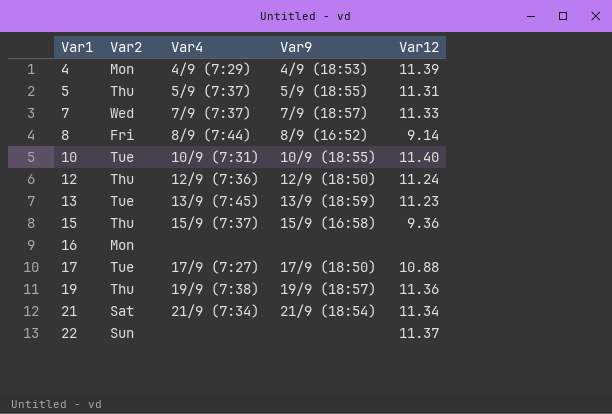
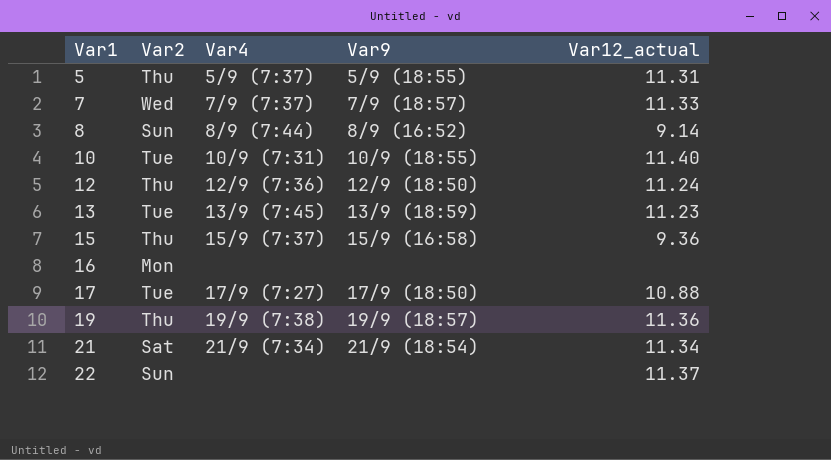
column name: Var12 -> Var12_actual
row 4: Mon | 4/9 (7:29) | 4/9 (18:53) | 11.39 -> none
8 | Var2: Fri -> Sun

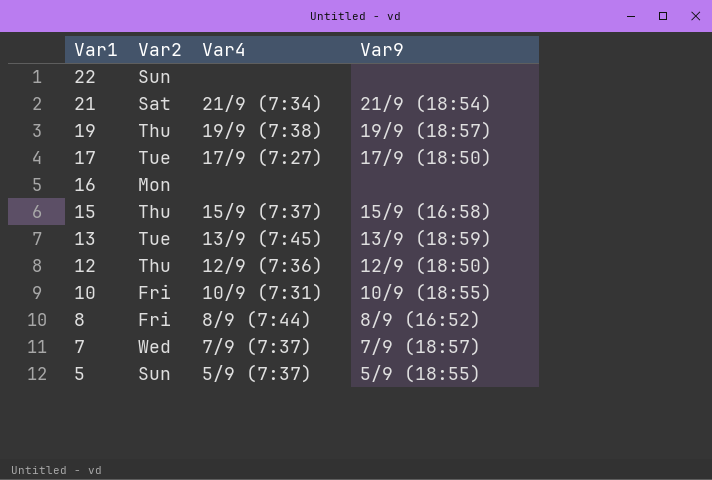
row order: Var1 ascending -> Var1 descending
column Var12_actual | position: 5 -> none
10 | Var2: Tue -> Fri
8 | Var2: Sun -> Fri
5 | Var2: Thu -> Sun

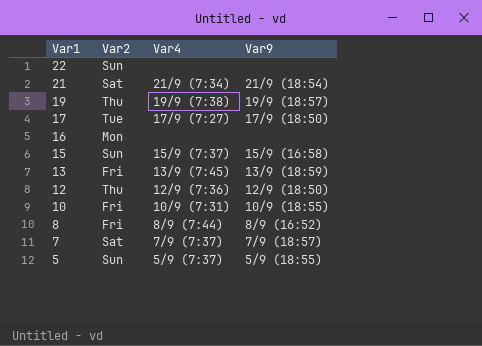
15 | Var2: Thu -> Sun
13 | Var2: Tue -> Fri
7 | Var2: Wed -> Sat

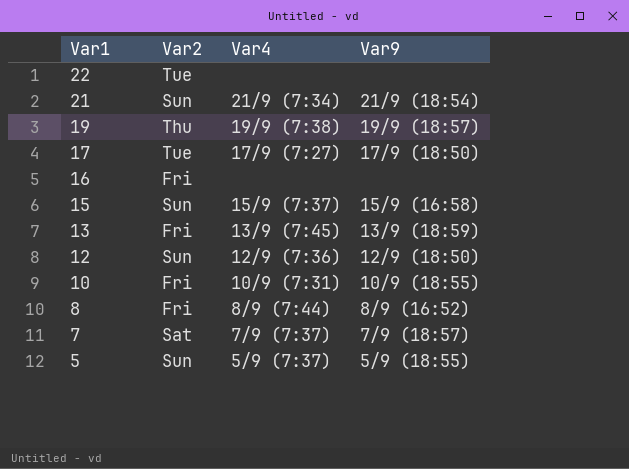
22 | Var2: Sun -> Tue
21 | Var2: Sat -> Sun
16 | Var2: Mon -> Fri
12 | Var2: Thu -> Sun

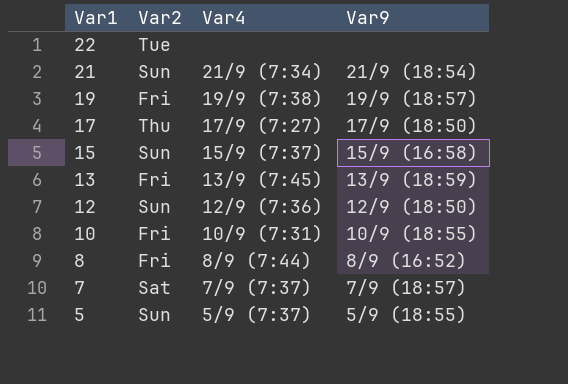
row 16: Fri | none | none -> none
19 | Var2: Thu -> Fri
17 | Var2: Tue -> Thu

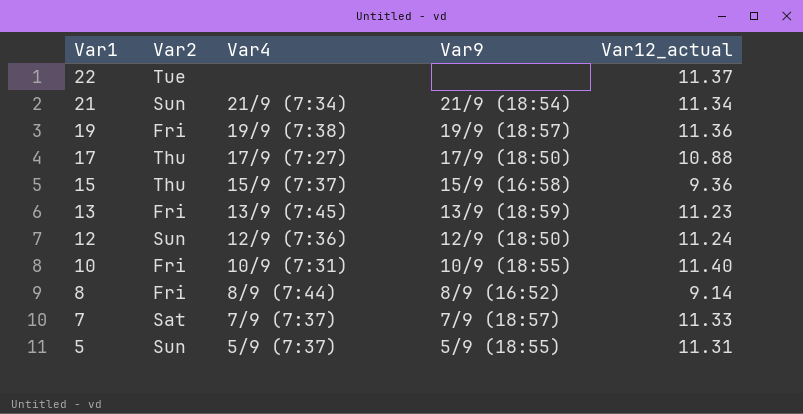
column Var12_actual | position: none -> 5
15 | Var2: Sun -> Thu

